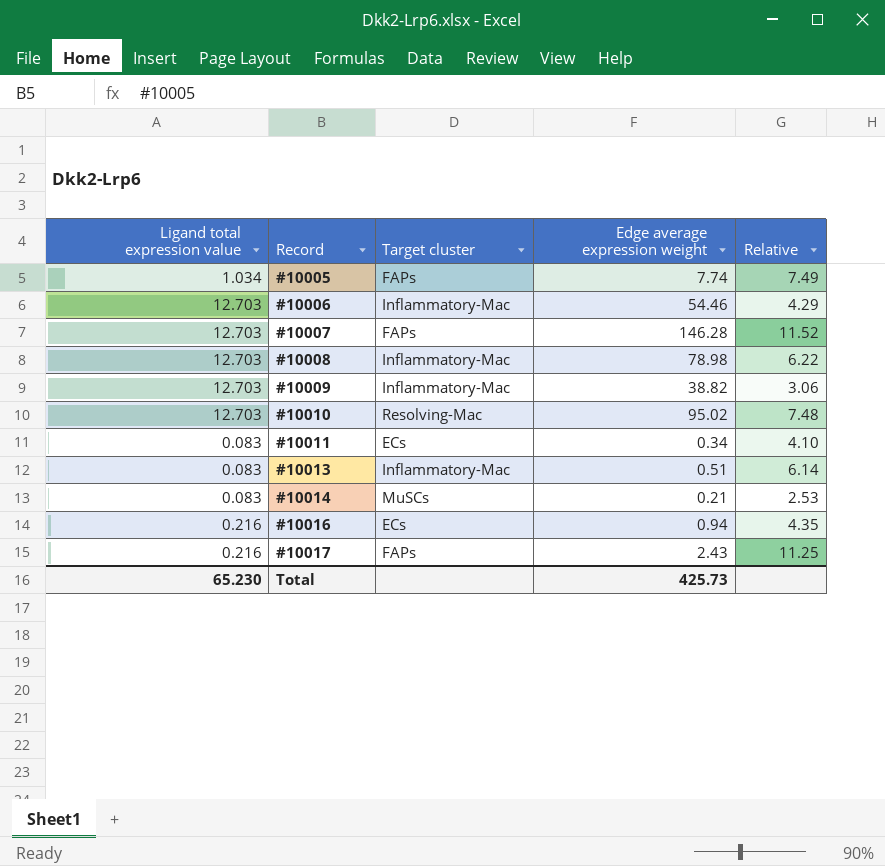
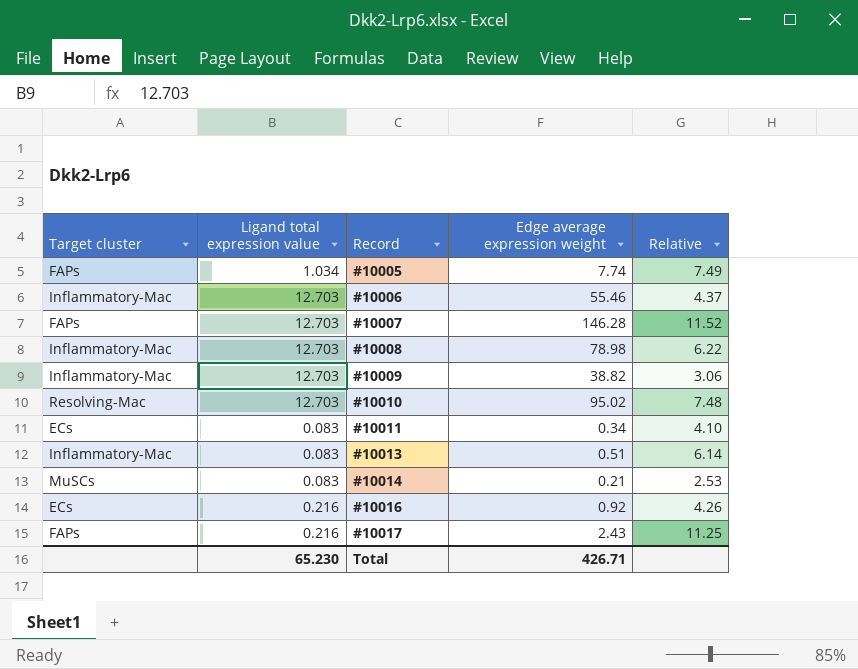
column Target cluster | position: 3 -> 1
#10006 | Edge average expression weight: 54.46 -> 55.46
#10006 | Relative: 4.29 -> 4.37
#10016 | Edge average expression weight: 0.94 -> 0.92
#10016 | Relative: 4.35 -> 4.26
Total | Edge average expression weight: 425.73 -> 426.71

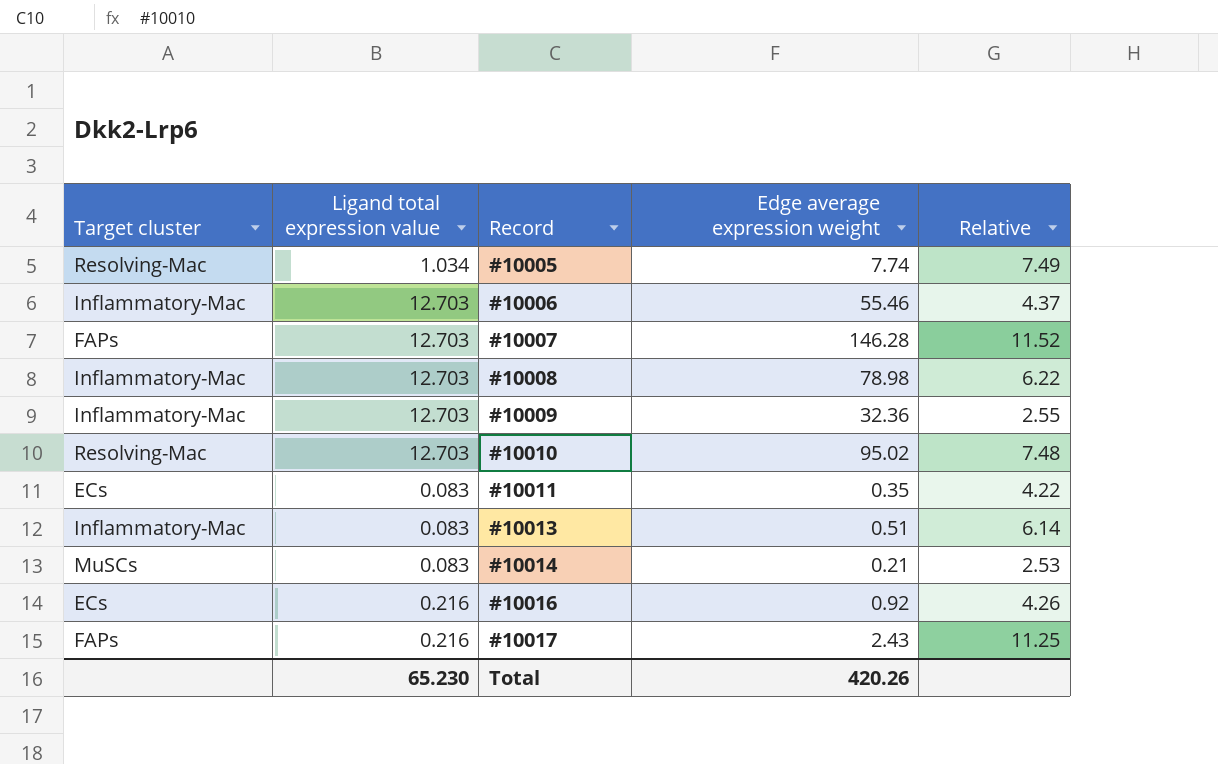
#10005 | Target cluster: FAPs -> Resolving-Mac
#10009 | Edge average expression weight: 38.82 -> 32.36
#10009 | Relative: 3.06 -> 2.55
#10011 | Edge average expression weight: 0.34 -> 0.35
#10011 | Relative: 4.10 -> 4.22
Total | Edge average expression weight: 426.71 -> 420.26

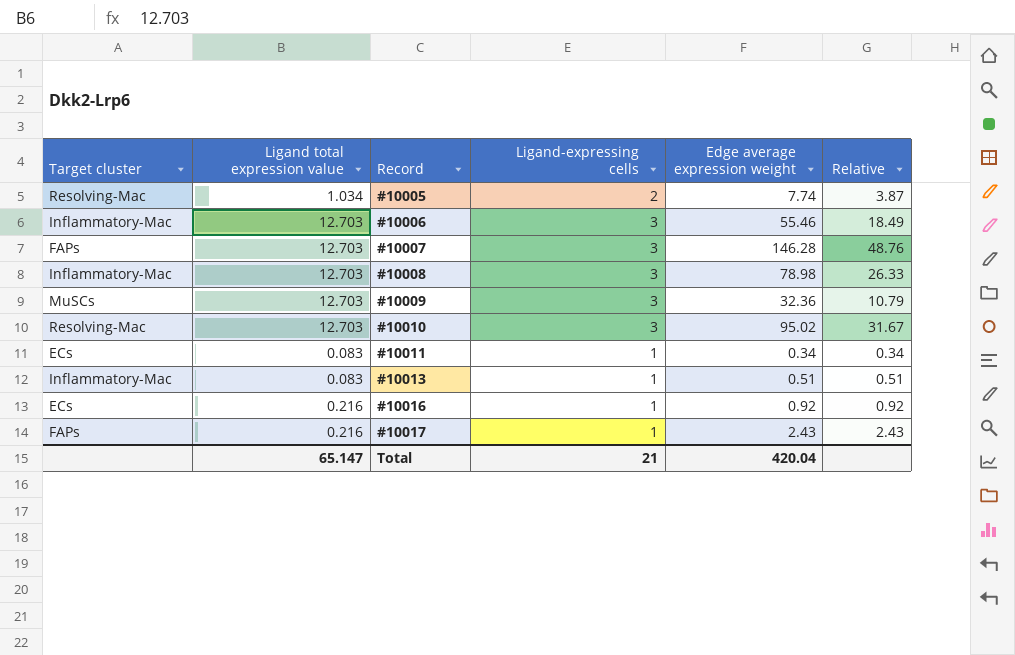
column Ligand-expressing cells | position: none -> 4
column Relative | formula: [Edge average expression weight] / [Ligand total expression value] -> [Edge average expression weight] / [Ligand-expressing cells]
row #10014: MuSCs | 0.083 | 0.21 | 2.53 -> none
#10009 | Target cluster: Inflammatory-Mac -> MuSCs
#10011 | Edge average expression weight: 0.35 -> 0.34
Total | Ligand total expression value: 65.230 -> 65.147
Total | Edge average expression weight: 420.26 -> 420.04

